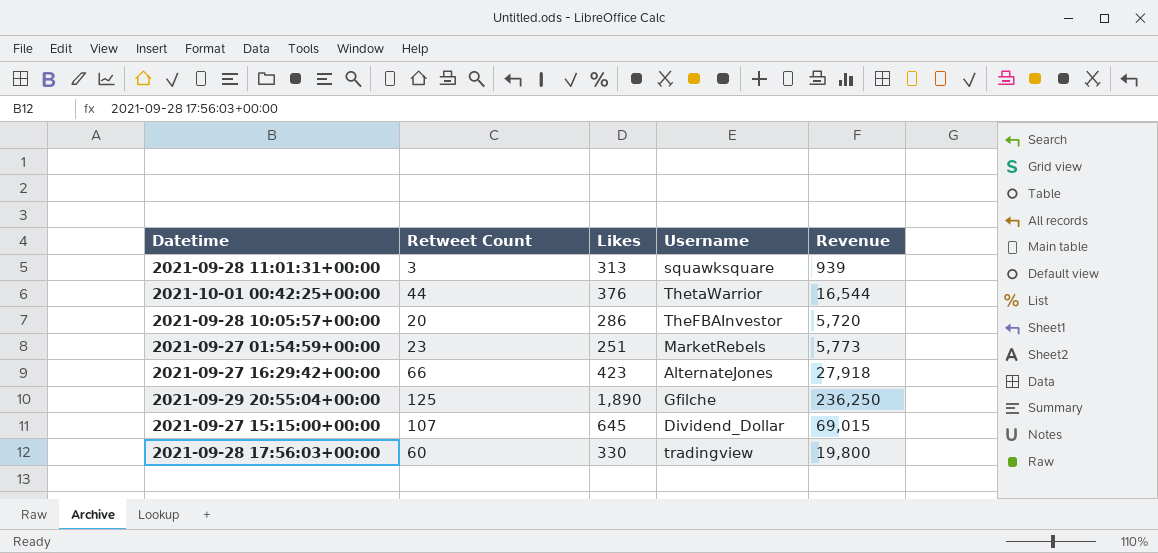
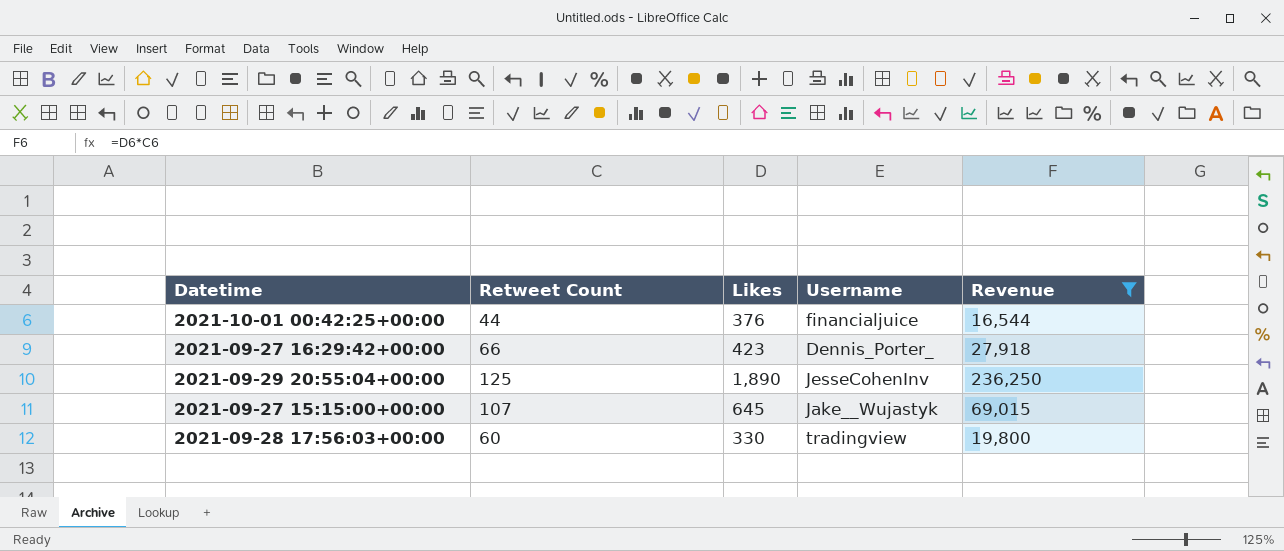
filter: none -> Revenue >= 16,544
2021-10-01 00:42:25+00:00 | Username: ThetaWarrior -> financialjuice
2021-09-27 16:29:42+00:00 | Username: AlternateJones -> Dennis_Porter_
2021-09-29 20:55:04+00:00 | Username: Gfilche -> JesseCohenInv
2021-09-27 15:15:00+00:00 | Username: Dividend_Dollar -> Jake__Wujastyk

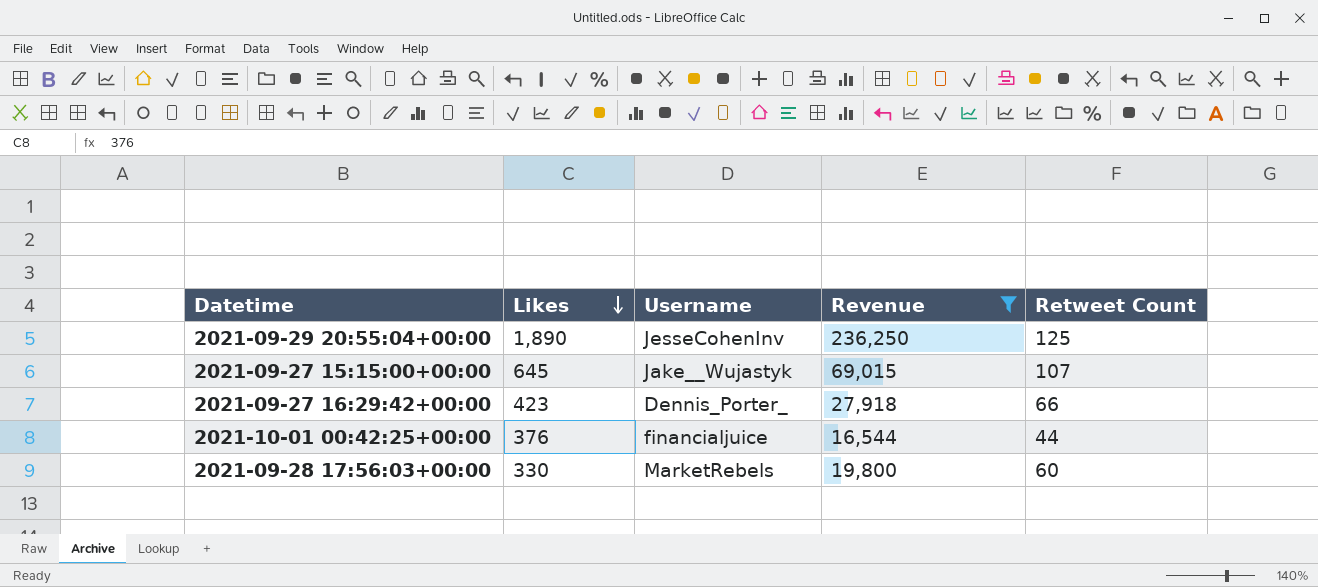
row order: none -> Likes descending
column Retweet Count | position: 2 -> 5
2021-09-28 17:56:03+00:00 | Username: tradingview -> MarketRebels

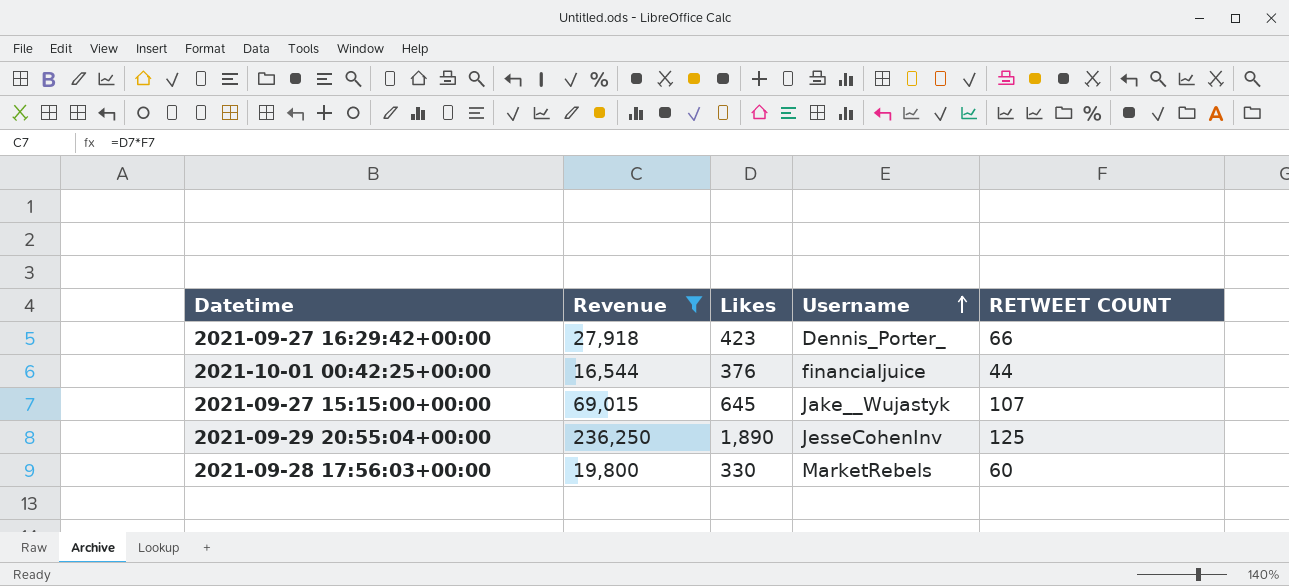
row order: Likes descending -> Username ascending
column Revenue | position: 4 -> 2
column name: Retweet Count -> RETWEET COUNT

